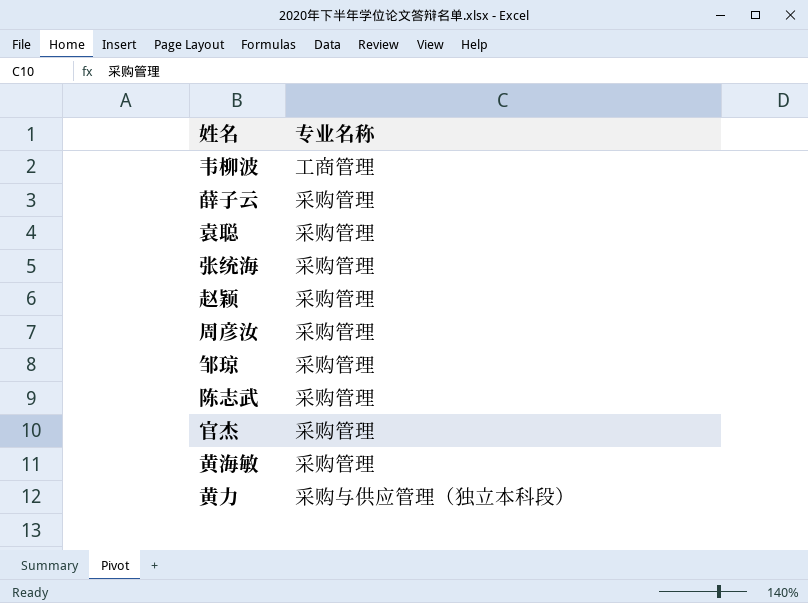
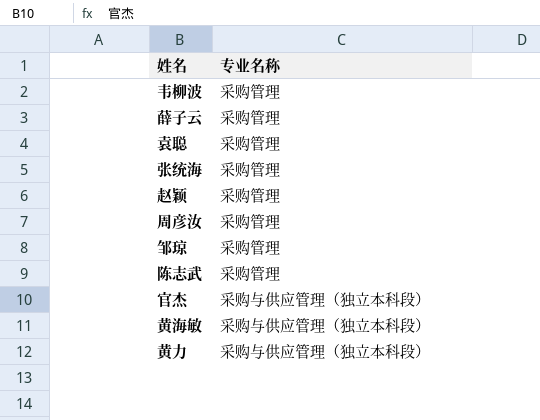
韦柳波 | 专业名称: 工商管理 -> 采购管理
官杰 | 专业名称: 采购管理 -> 采购与供应管理（独立本科段）
黄海敏 | 专业名称: 采购管理 -> 采购与供应管理（独立本科段）

